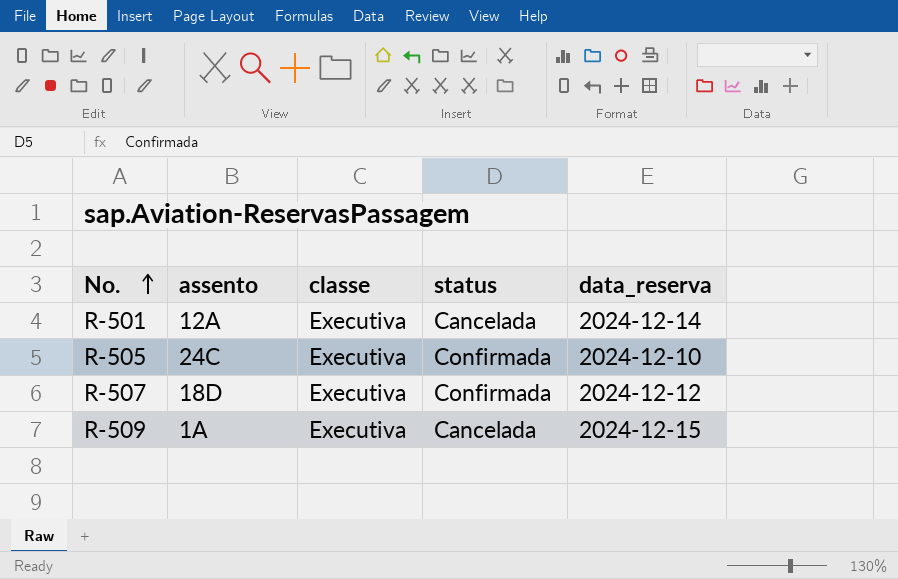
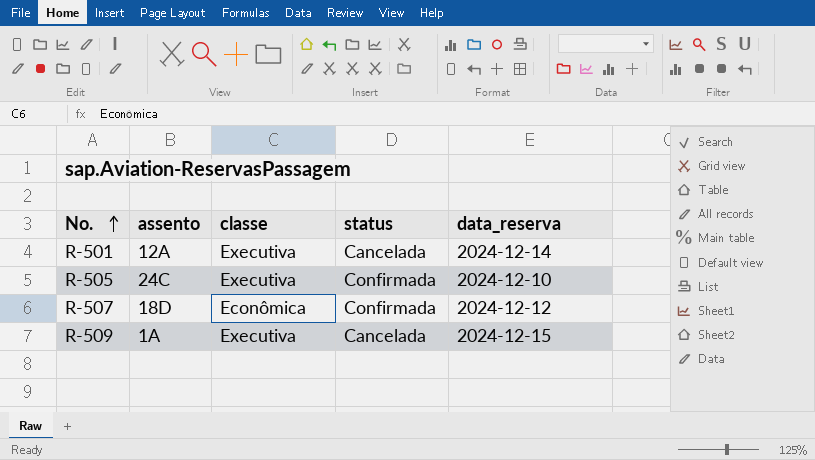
R-507 | classe: Executiva -> Econômica

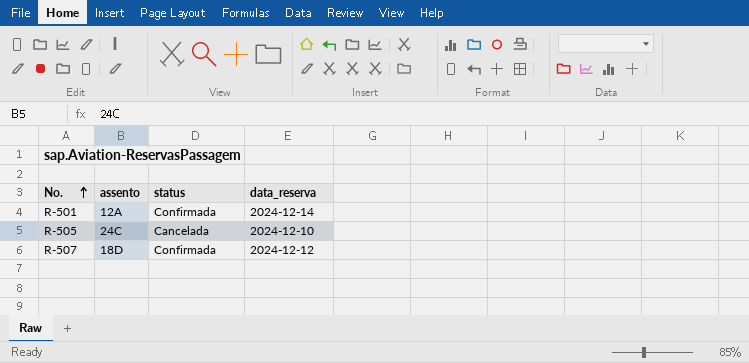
column classe | position: 3 -> none
row R-509: 1A | Executiva | Cancelada | 2024-12-15 -> none
R-501 | status: Cancelada -> Confirmada
R-505 | status: Confirmada -> Cancelada

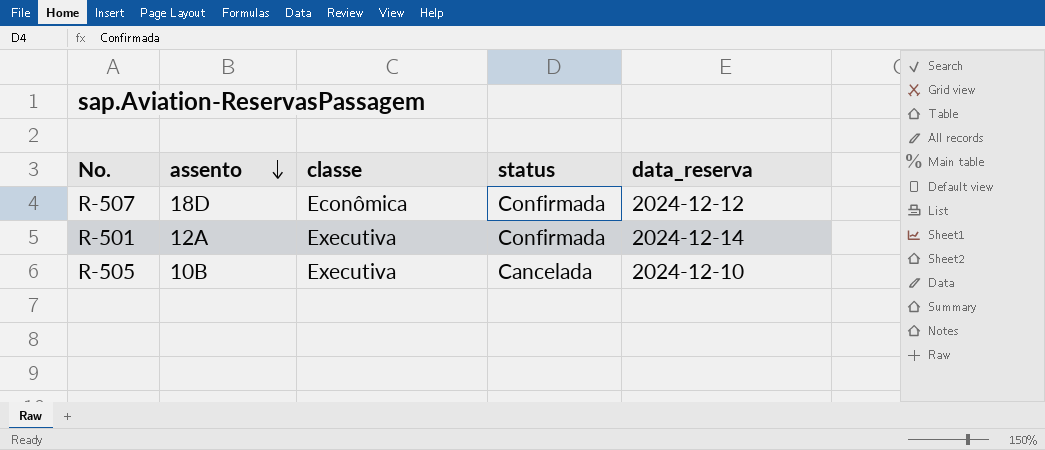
row order: No. ascending -> assento descending
column classe | position: none -> 3
R-505 | assento: 24C -> 10B

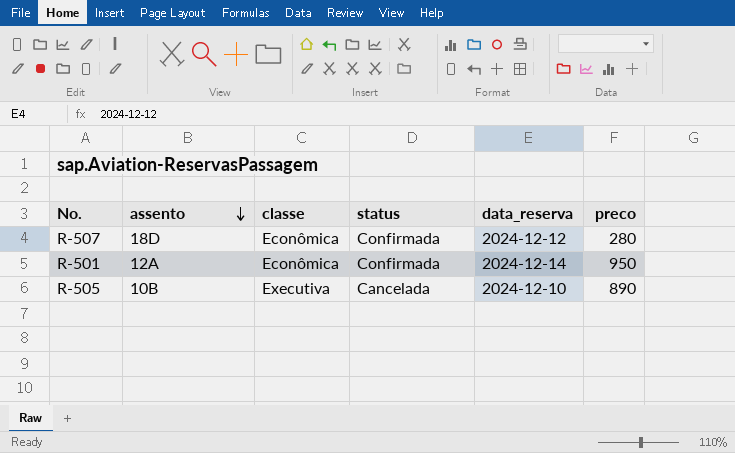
column preco | position: none -> 6
R-501 | classe: Executiva -> Econômica

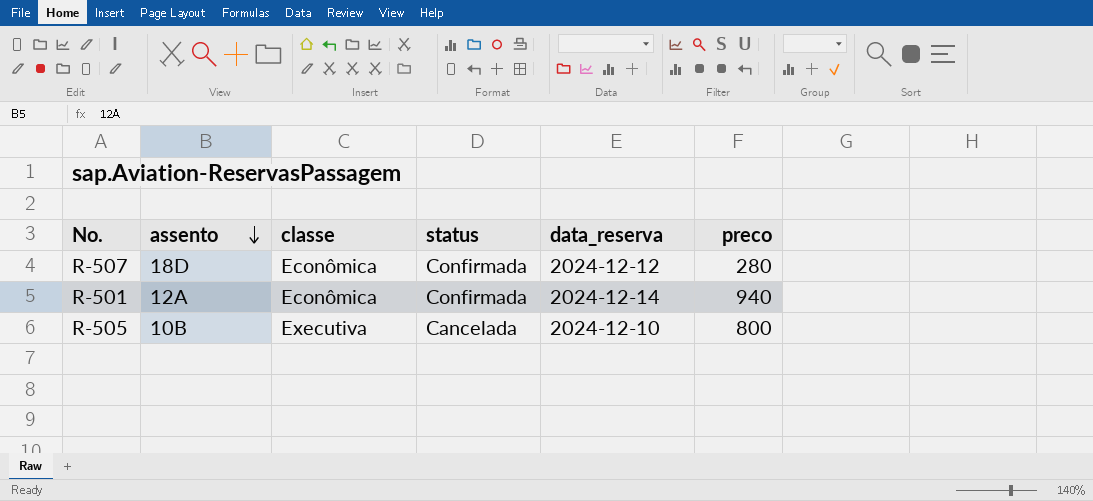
R-501 | preco: 950 -> 940
R-505 | preco: 890 -> 800

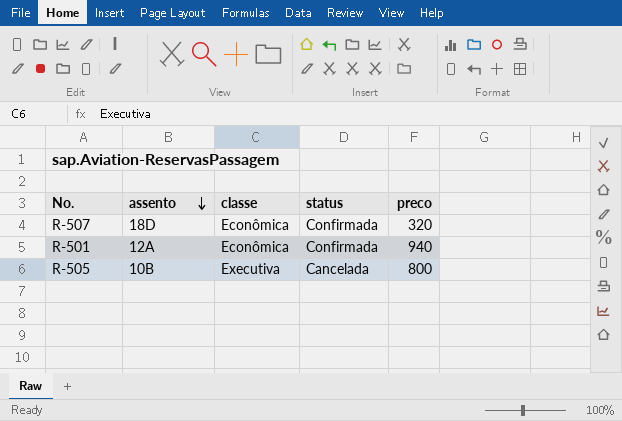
column data_reserva | position: 5 -> none
R-507 | preco: 280 -> 320

